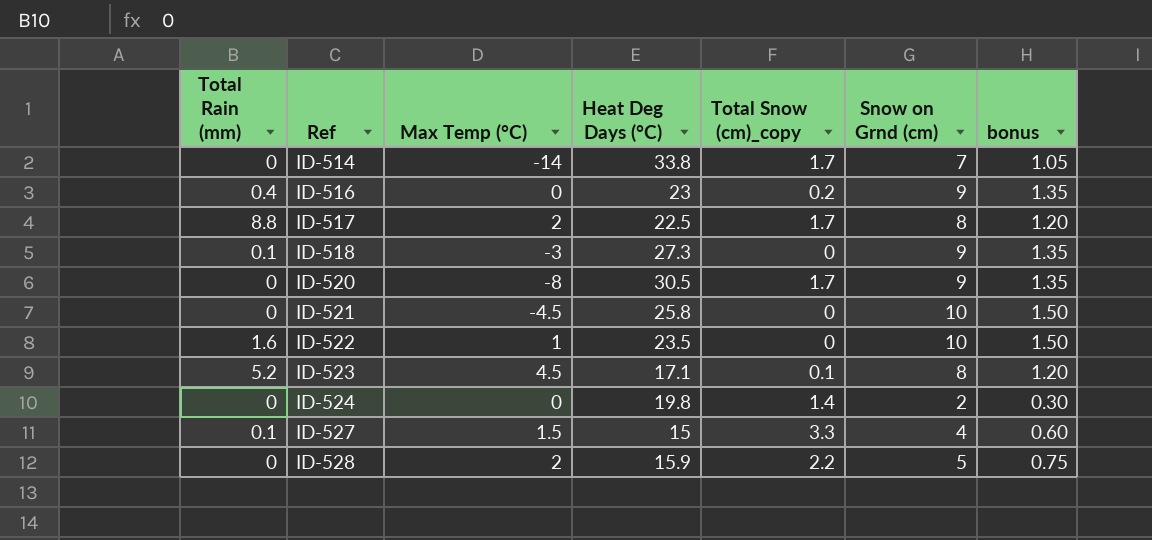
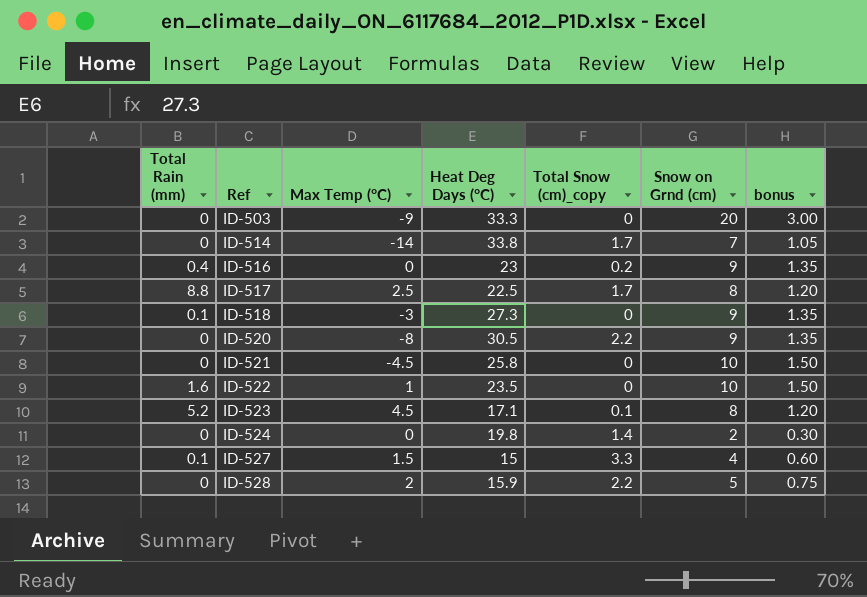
row ID-503: none -> 0 | -9 | 33.3 | 0 | 20 | 3.00
ID-517 | Max Temp (°C): 2 -> 2.5
ID-520 | Total Snow (cm)_copy: 1.7 -> 2.2

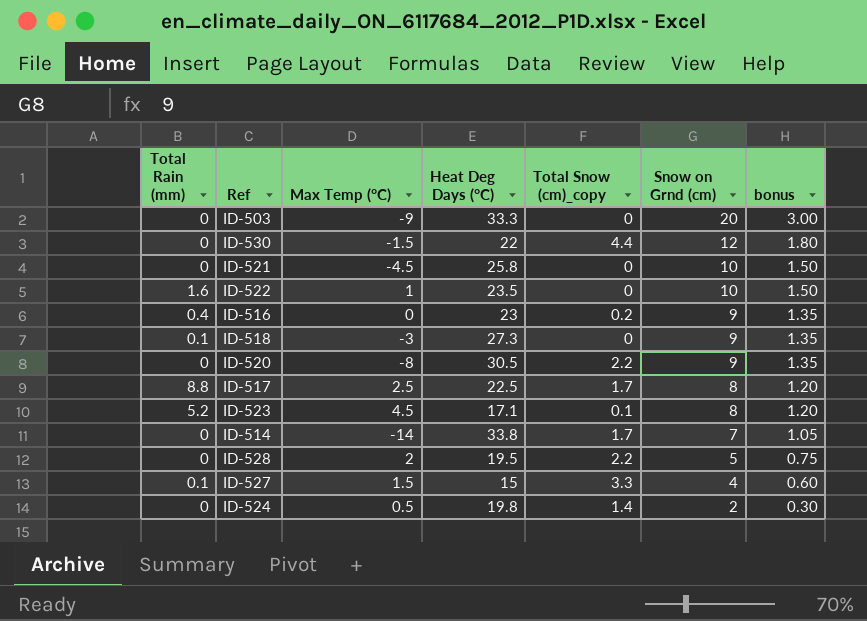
row order: Ref ascending -> Snow on Grnd (cm) descending
row ID-530: none -> 0 | -1.5 | 22 | 4.4 | 12 | 1.80
ID-528 | Heat Deg Days (°C): 15.9 -> 19.5
ID-524 | Max Temp (°C): 0 -> 0.5

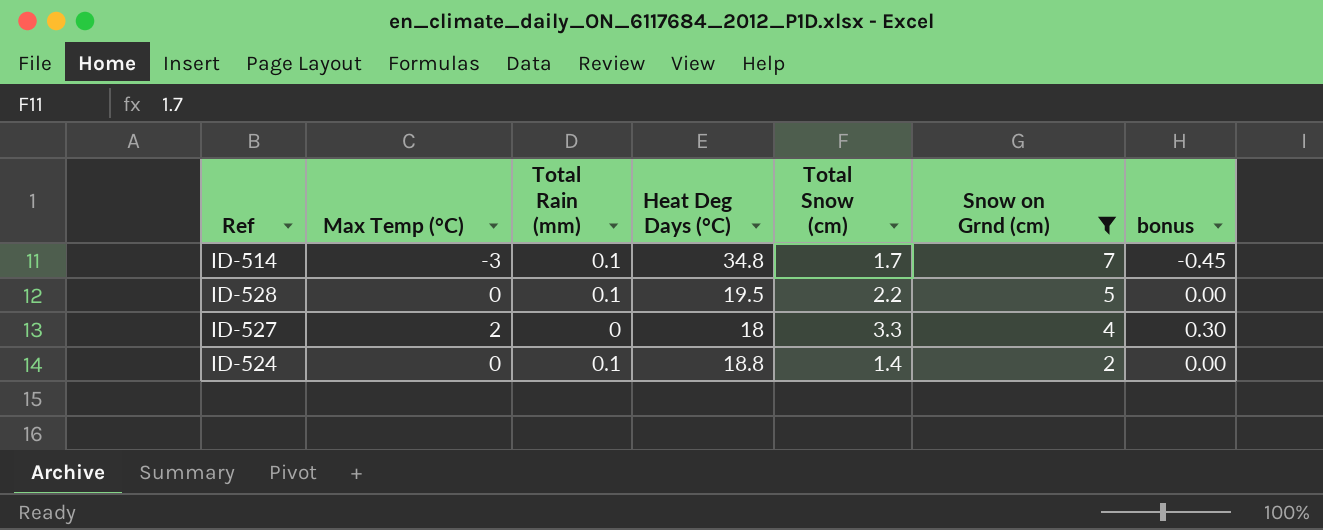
filter: none -> Snow on Grnd (cm) <= 7
column Total Rain (mm) | position: 1 -> 3
column name: Total Snow (cm)_copy -> Total Snow (cm)
column bonus | formula: [Snow on Grnd (cm)] * 0.15 -> [Max Temp (°C)] * 0.15
ID-514 | Max Temp (°C): -14 -> -3
ID-514 | Total Rain (mm): 0 -> 0.1
ID-514 | Heat Deg Days (°C): 33.8 -> 34.8
ID-528 | Max Temp (°C): 2 -> 0
ID-528 | Total Rain (mm): 0 -> 0.1
ID-527 | Max Temp (°C): 1.5 -> 2
ID-527 | Total Rain (mm): 0.1 -> 0
ID-527 | Heat Deg Days (°C): 15 -> 18
ID-524 | Max Temp (°C): 0.5 -> 0
ID-524 | Total Rain (mm): 0 -> 0.1
ID-524 | Heat Deg Days (°C): 19.8 -> 18.8

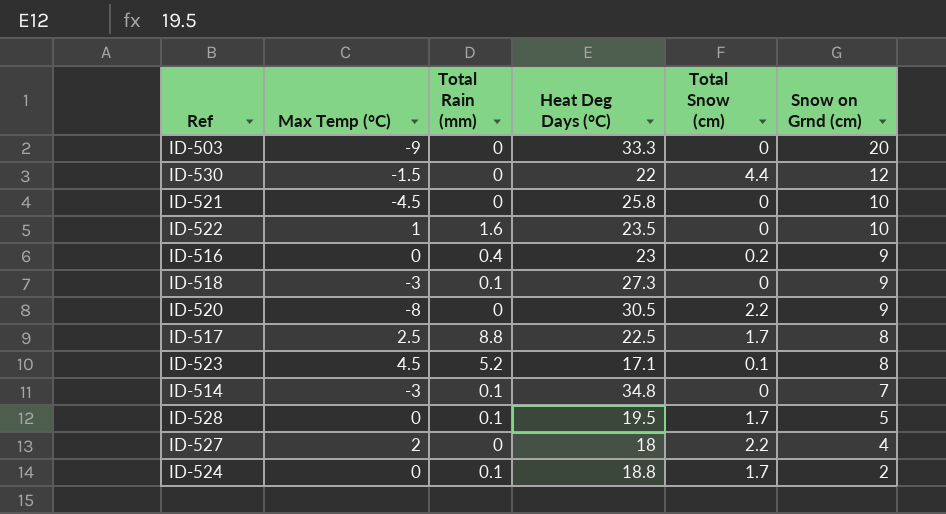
filter: Snow on Grnd (cm) <= 7 -> none
column bonus | formula: [Max Temp (°C)] * 0.15 -> none
ID-514 | Total Snow (cm): 1.7 -> 0
ID-528 | Total Snow (cm): 2.2 -> 1.7
ID-527 | Total Snow (cm): 3.3 -> 2.2
ID-524 | Total Snow (cm): 1.4 -> 1.7

